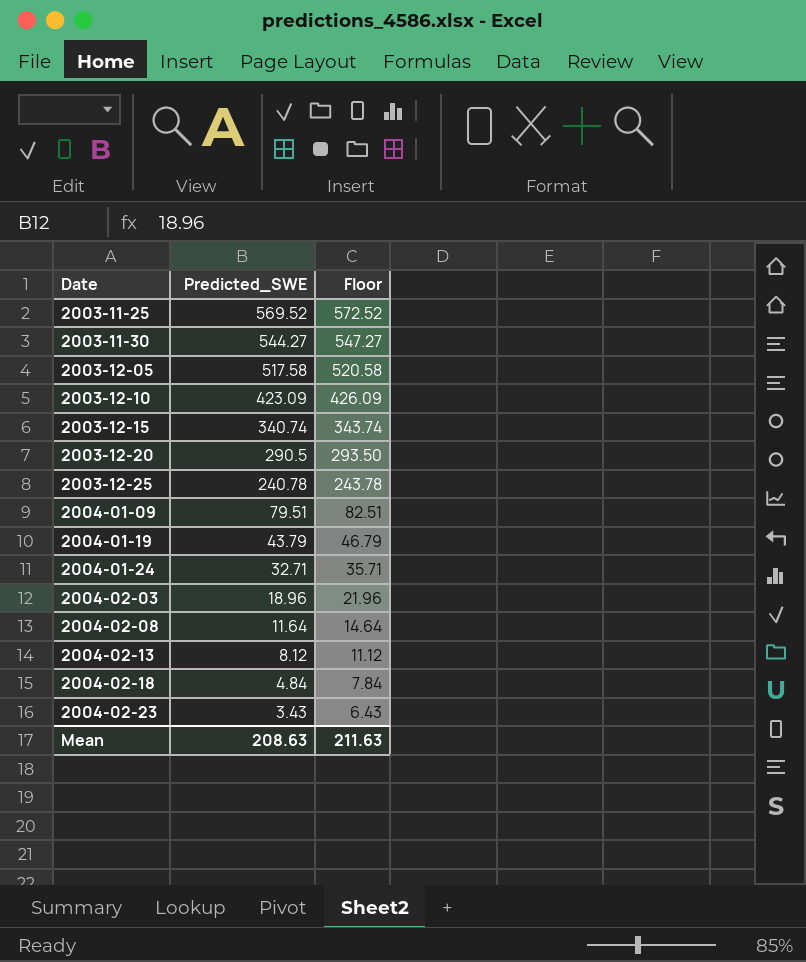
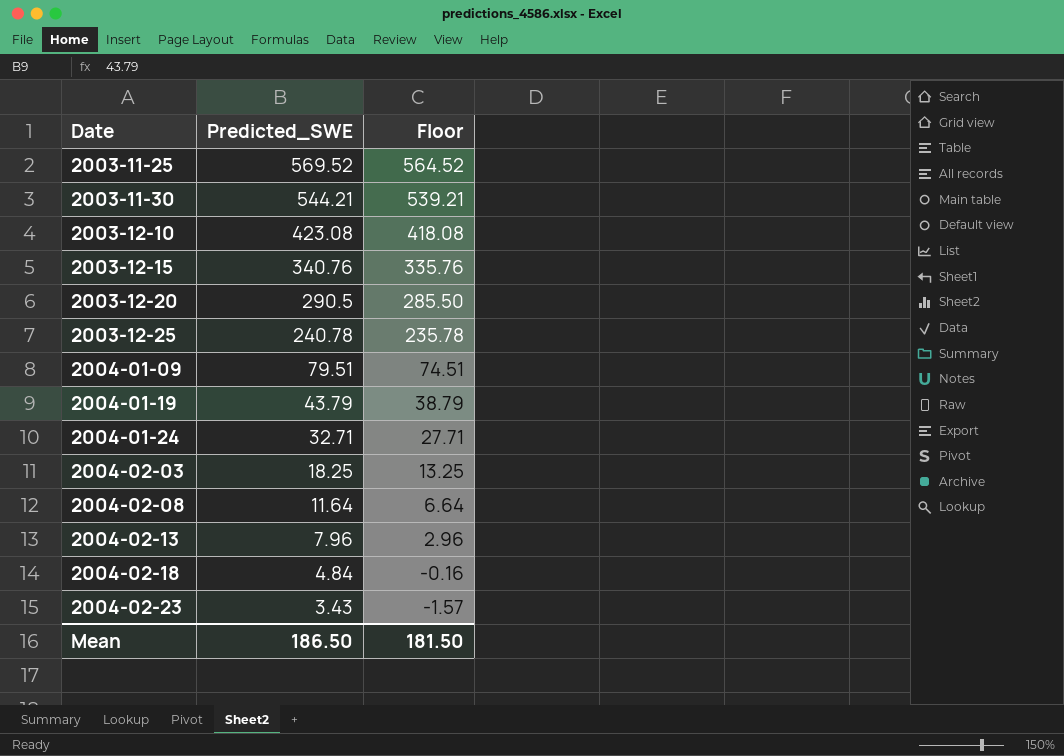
column Floor | formula: [Predicted_SWE] + 3 -> [Predicted_SWE] - 5
row 2003-12-05: 517.58 | 520.58 -> none
2003-11-30 | Predicted_SWE: 544.27 -> 544.21
2003-12-10 | Predicted_SWE: 423.09 -> 423.08
2003-12-15 | Predicted_SWE: 340.74 -> 340.76
2004-02-03 | Predicted_SWE: 18.96 -> 18.25
2004-02-13 | Predicted_SWE: 8.12 -> 7.96
Mean | Predicted_SWE: 208.63 -> 186.50
Mean | Floor: 211.63 -> 181.50

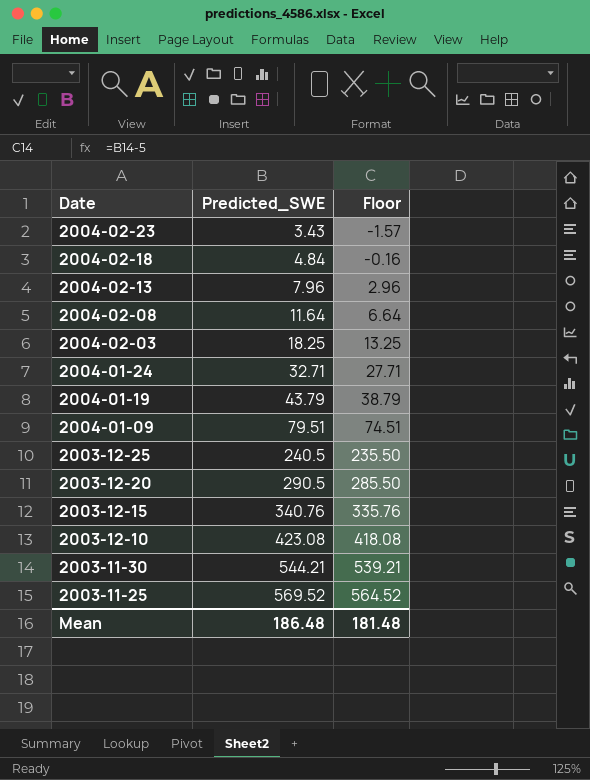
row order: Date ascending -> Date descending
2003-12-25 | Predicted_SWE: 240.78 -> 240.5
2003-12-25 | Floor: 235.78 -> 235.50
Mean | Predicted_SWE: 186.50 -> 186.48
Mean | Floor: 181.50 -> 181.48

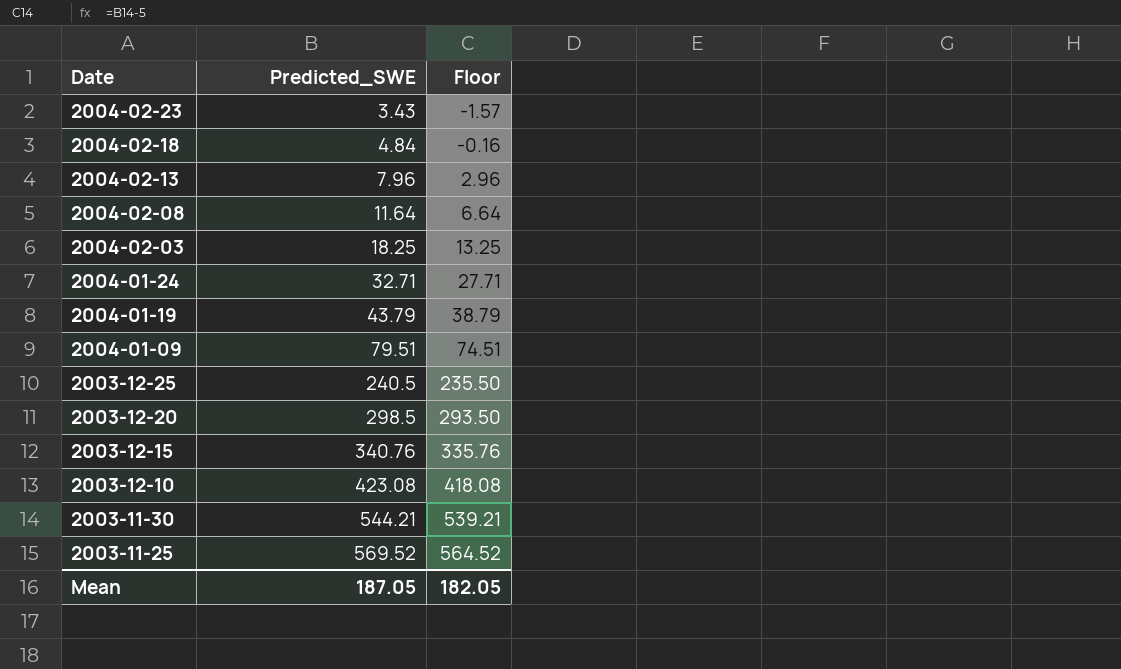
2003-12-20 | Predicted_SWE: 290.5 -> 298.5
2003-12-20 | Floor: 285.50 -> 293.50
Mean | Predicted_SWE: 186.48 -> 187.05
Mean | Floor: 181.48 -> 182.05

